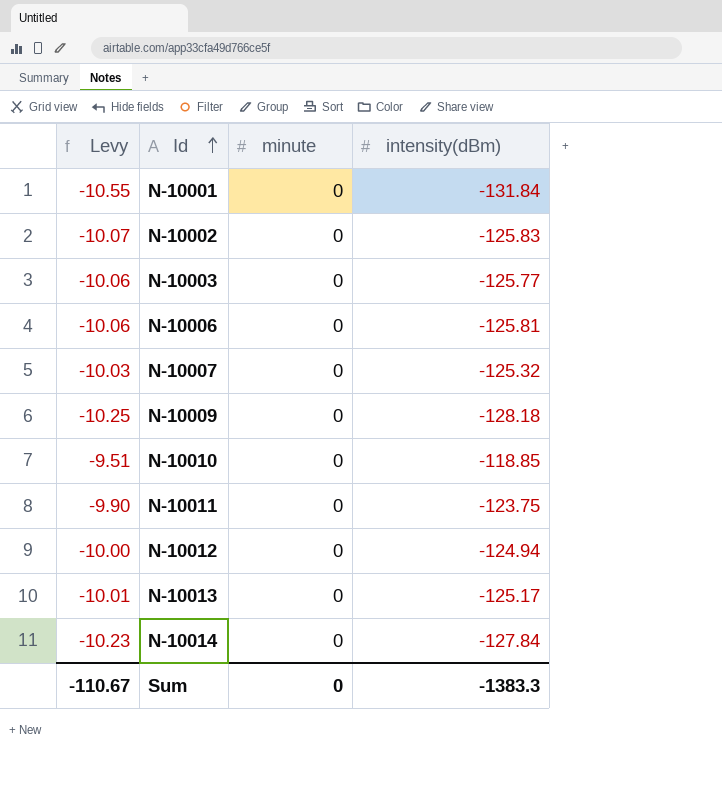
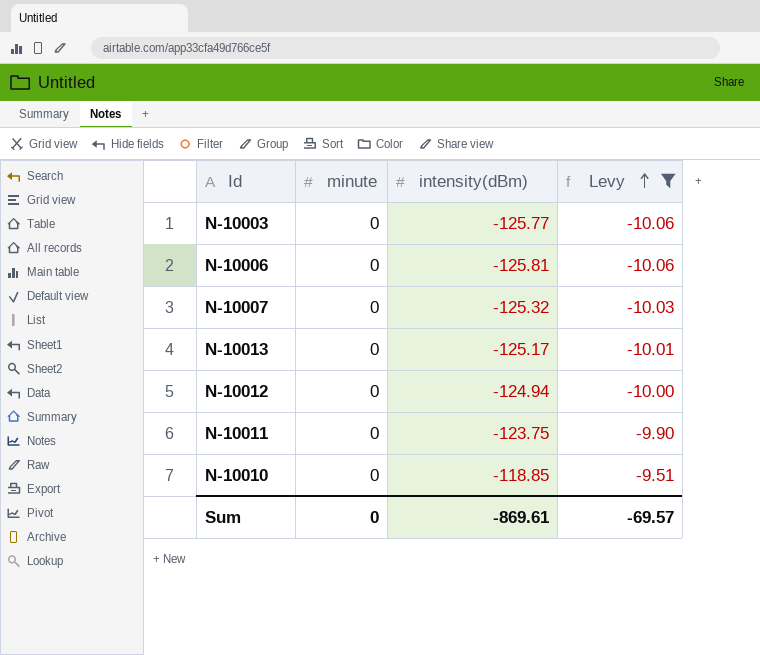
filter: none -> Levy >= -10.06
row order: Id ascending -> Levy ascending
column Levy | position: 1 -> 4
Sum | intensity(dBm): -1383.3 -> -869.61
Sum | Levy: -110.67 -> -69.57

